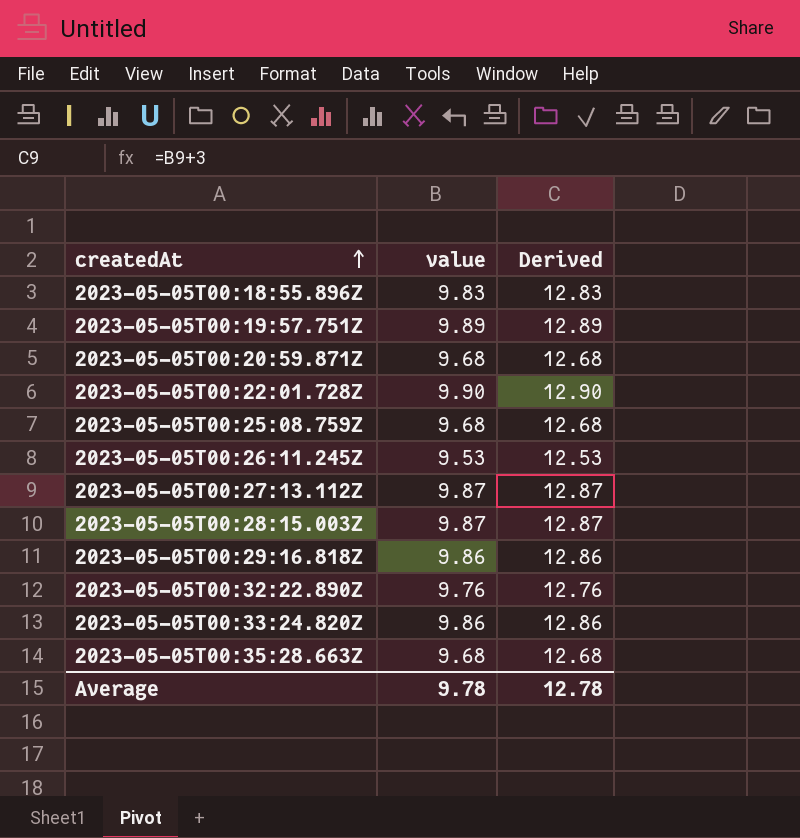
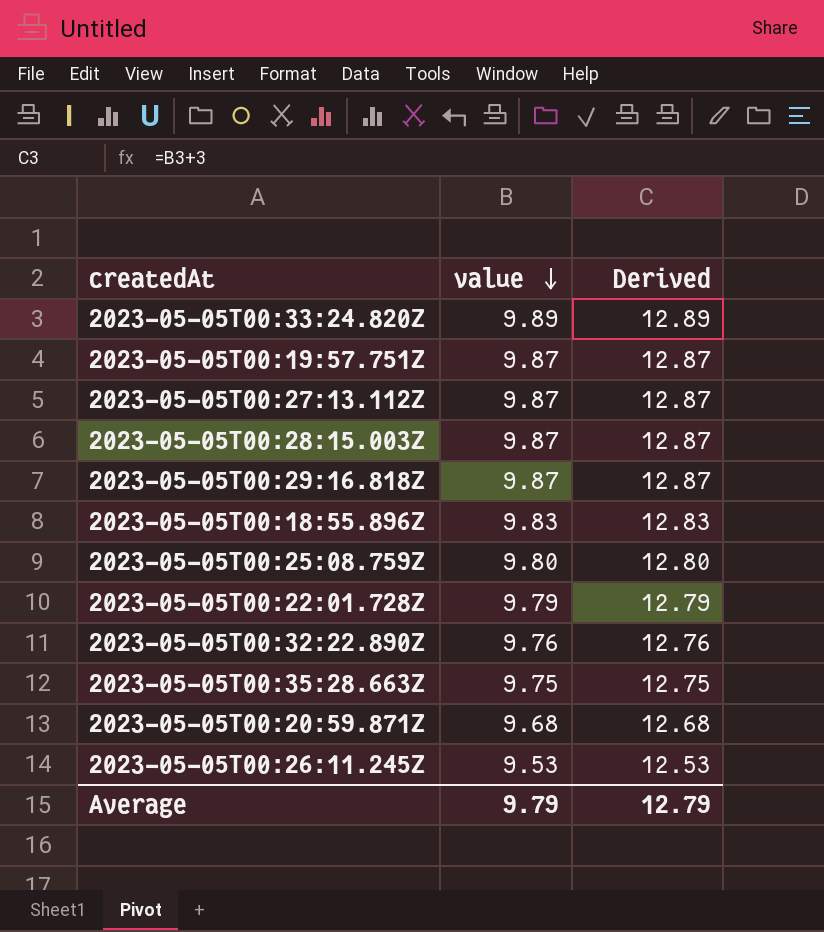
row order: createdAt ascending -> value descending
2023-05-05T00:33:24.820Z | value: 9.86 -> 9.89
2023-05-05T00:33:24.820Z | Derived: 12.86 -> 12.89
2023-05-05T00:19:57.751Z | value: 9.89 -> 9.87
2023-05-05T00:19:57.751Z | Derived: 12.89 -> 12.87
2023-05-05T00:29:16.818Z | value: 9.86 -> 9.87
2023-05-05T00:29:16.818Z | Derived: 12.86 -> 12.87
2023-05-05T00:25:08.759Z | value: 9.68 -> 9.80
2023-05-05T00:25:08.759Z | Derived: 12.68 -> 12.80
2023-05-05T00:22:01.728Z | value: 9.90 -> 9.79
2023-05-05T00:22:01.728Z | Derived: 12.90 -> 12.79
2023-05-05T00:35:28.663Z | value: 9.68 -> 9.75
2023-05-05T00:35:28.663Z | Derived: 12.68 -> 12.75
Average | value: 9.78 -> 9.79
Average | Derived: 12.78 -> 12.79

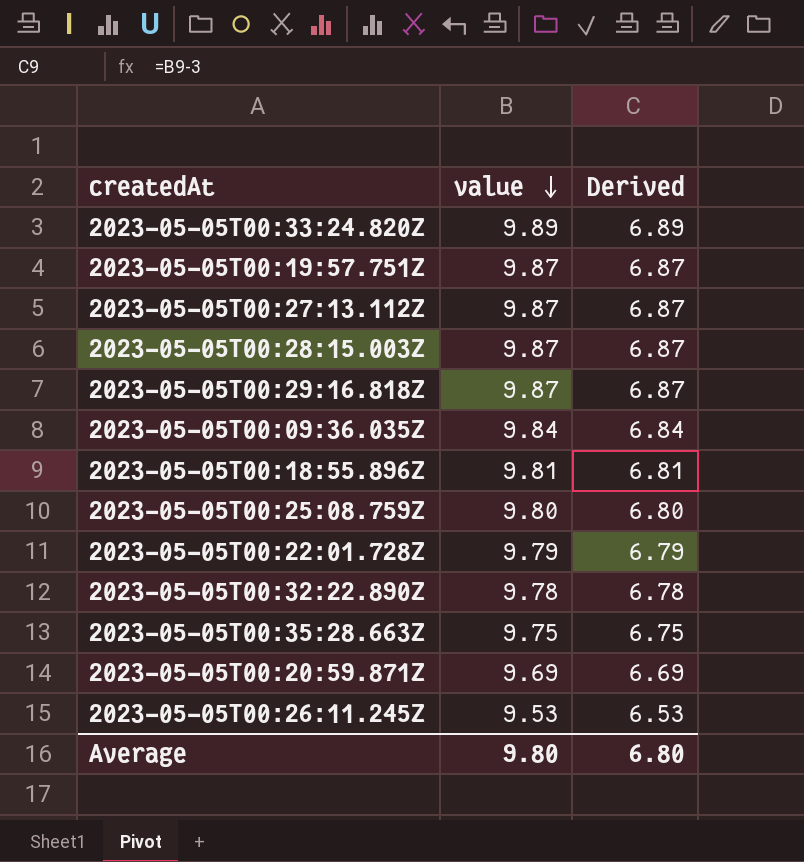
column Derived | formula: [value] + 3 -> [value] - 3
row 2023-05-05T00:09:36.035Z: none -> 9.84 | 6.84
2023-05-05T00:18:55.896Z | value: 9.83 -> 9.81
2023-05-05T00:32:22.890Z | value: 9.76 -> 9.78
2023-05-05T00:20:59.871Z | value: 9.68 -> 9.69
Average | value: 9.79 -> 9.80
Average | Derived: 12.79 -> 6.80

